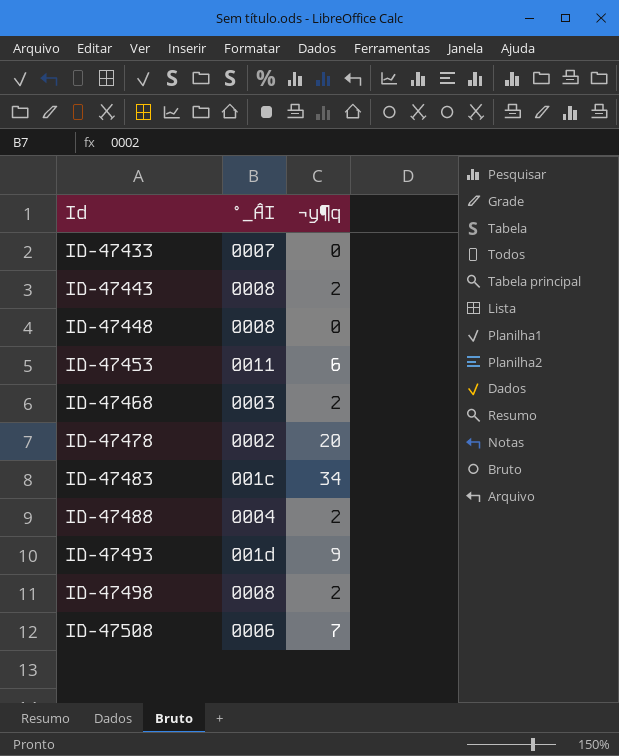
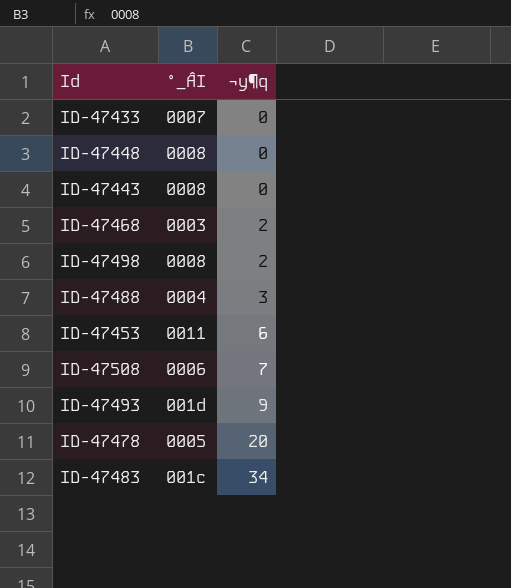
row order: Id ascending -> ¬y¶q ascending
ID-47443 | ¬y¶q: 2 -> 0
ID-47488 | ¬y¶q: 2 -> 3
ID-47478 | °_ÂI: 0002 -> 0005

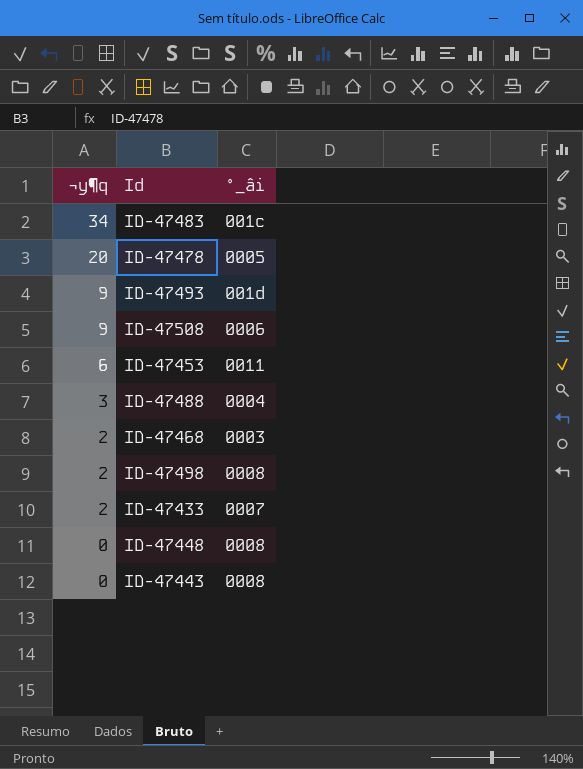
row order: ¬y¶q ascending -> ¬y¶q descending
column ¬y¶q | position: 3 -> 1
column name: °_ÂI -> °_âi
ID-47508 | ¬y¶q: 7 -> 9
ID-47433 | ¬y¶q: 0 -> 2

